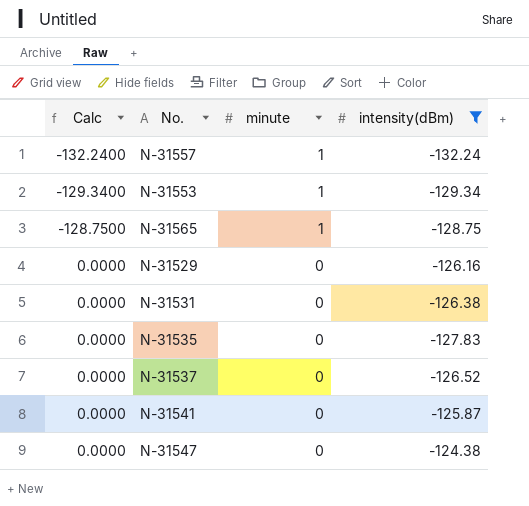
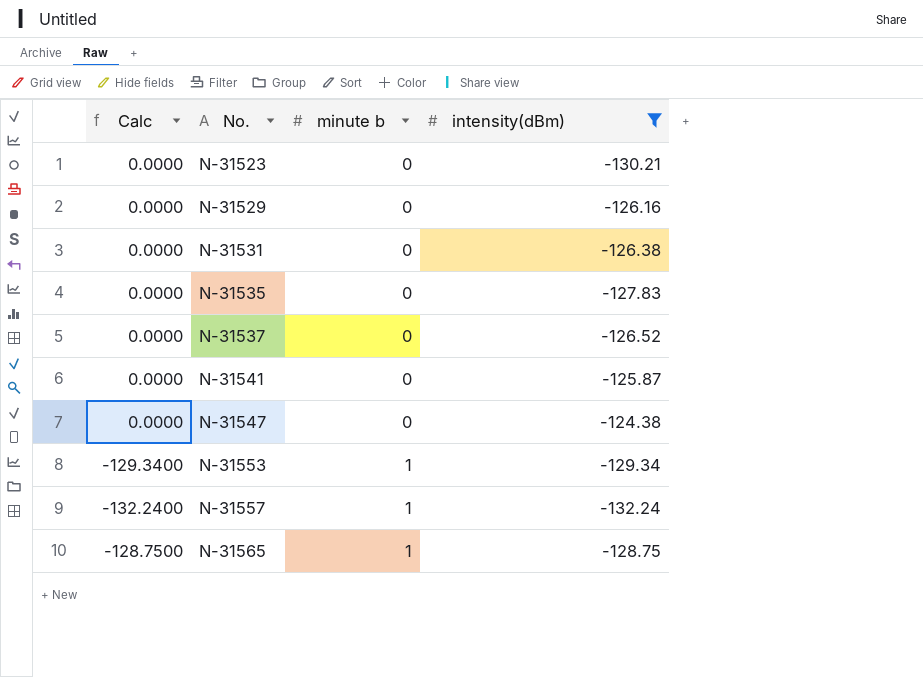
row order: Calc ascending -> No. ascending
column name: minute -> minute b
row N-31523: none -> 0.0000 | 0 | -130.21

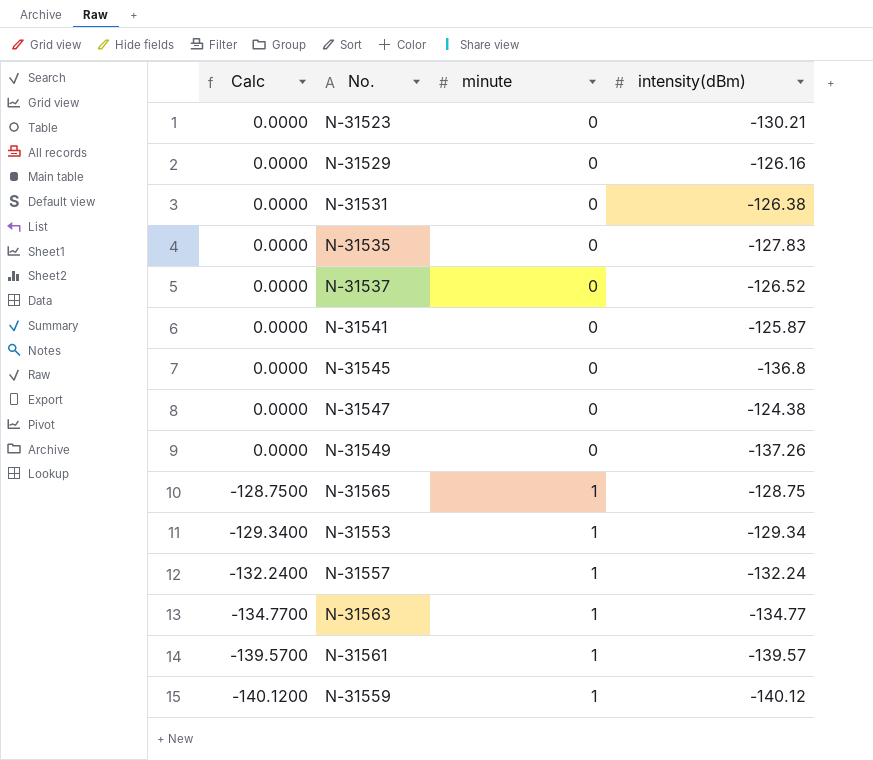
filter: intensity(dBm) >= -132.24 -> none
row order: No. ascending -> Calc descending
column name: minute b -> minute

